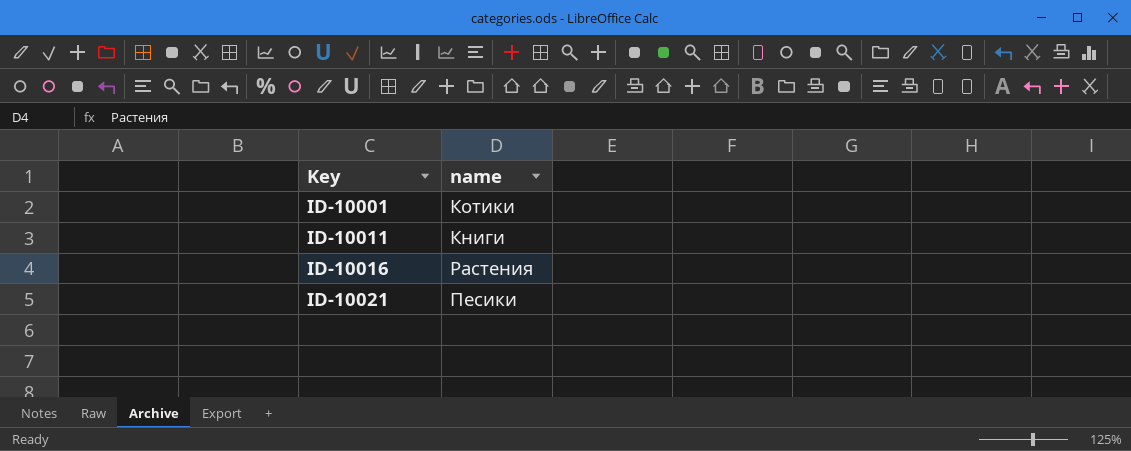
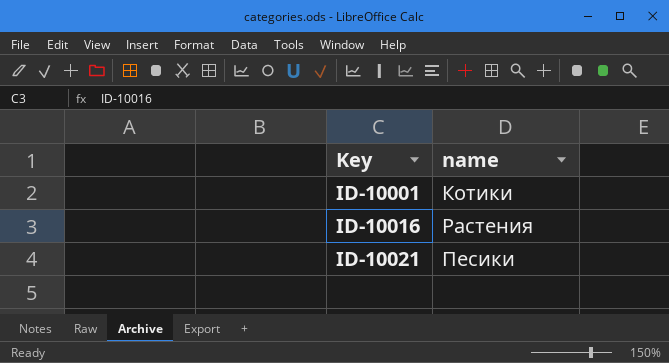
row ID-10011: Книги -> none

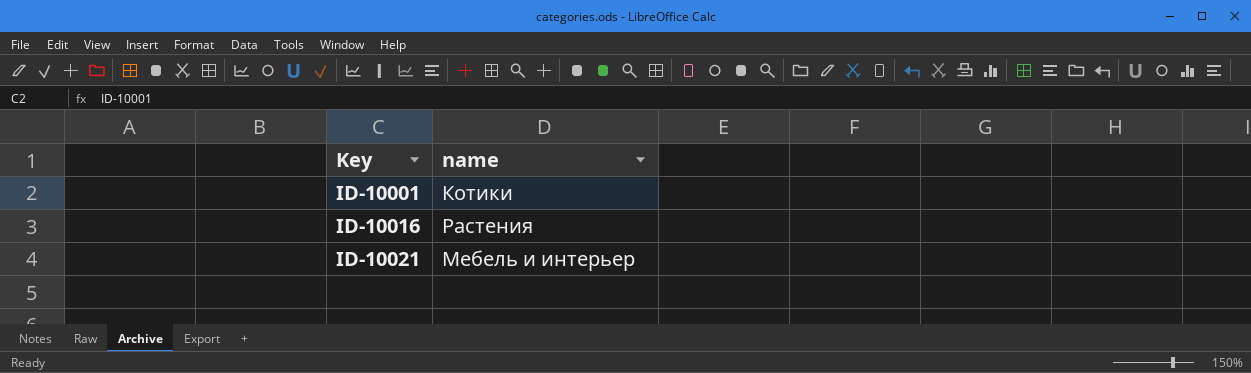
ID-10021 | name: Песики -> Мебель и интерьер

